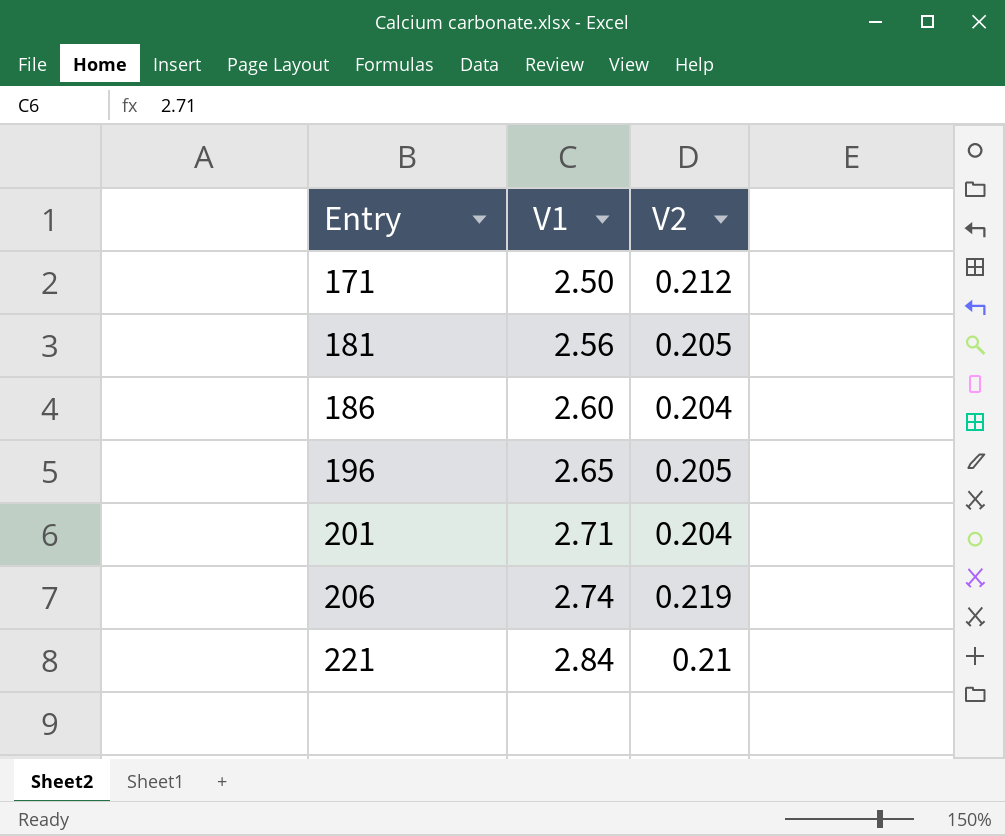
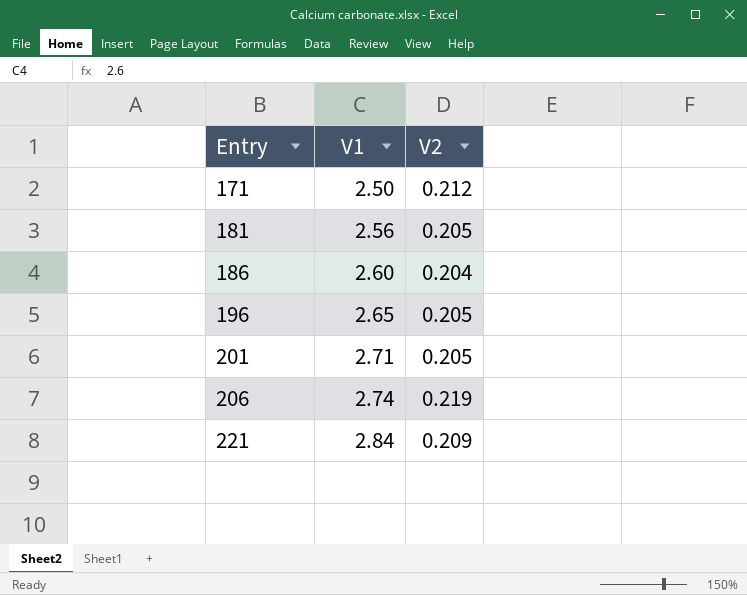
201 | V2: 0.204 -> 0.205
221 | V2: 0.21 -> 0.209

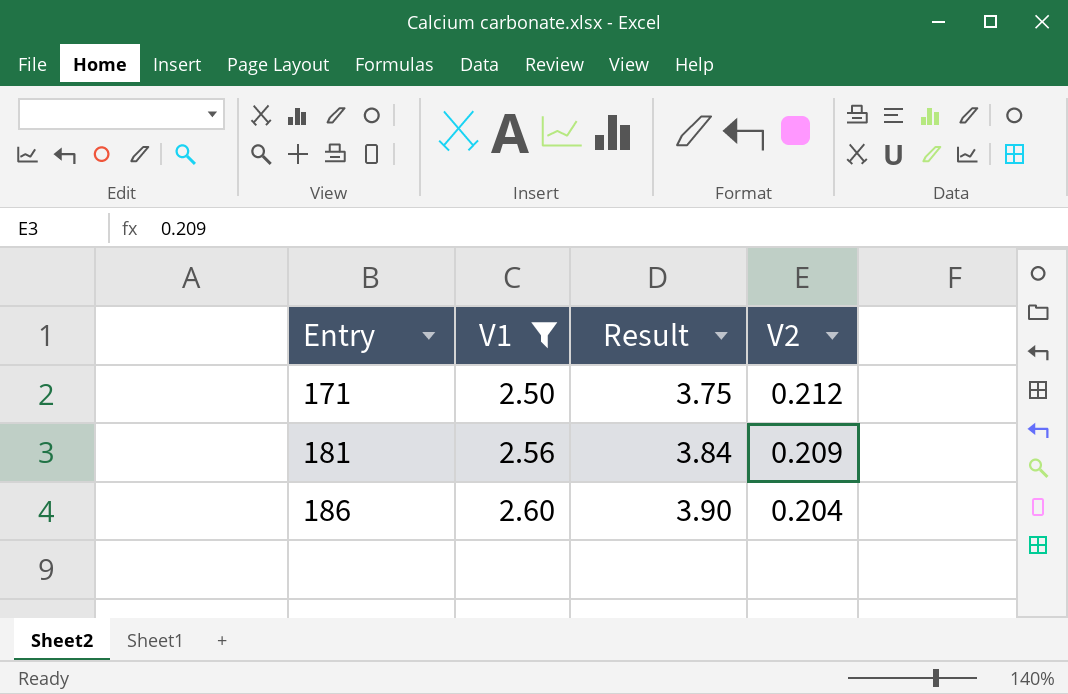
filter: none -> V1 <= 2.60
column Result | formula: none -> [V1] * 1.5
181 | V2: 0.205 -> 0.209

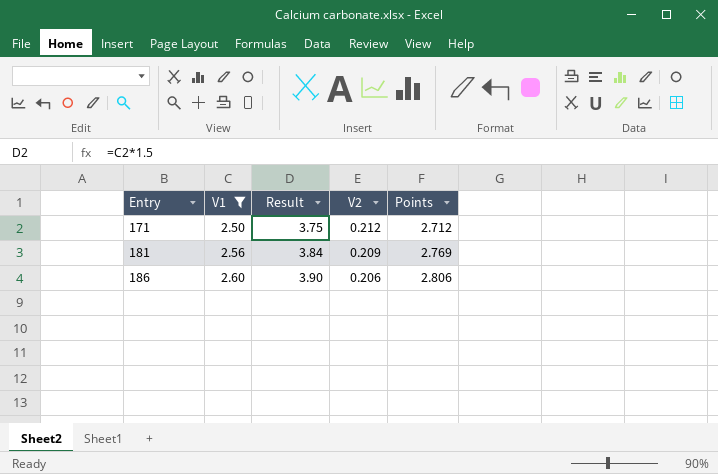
column Points | formula: none -> [V1] + [V2]
186 | V2: 0.204 -> 0.206

